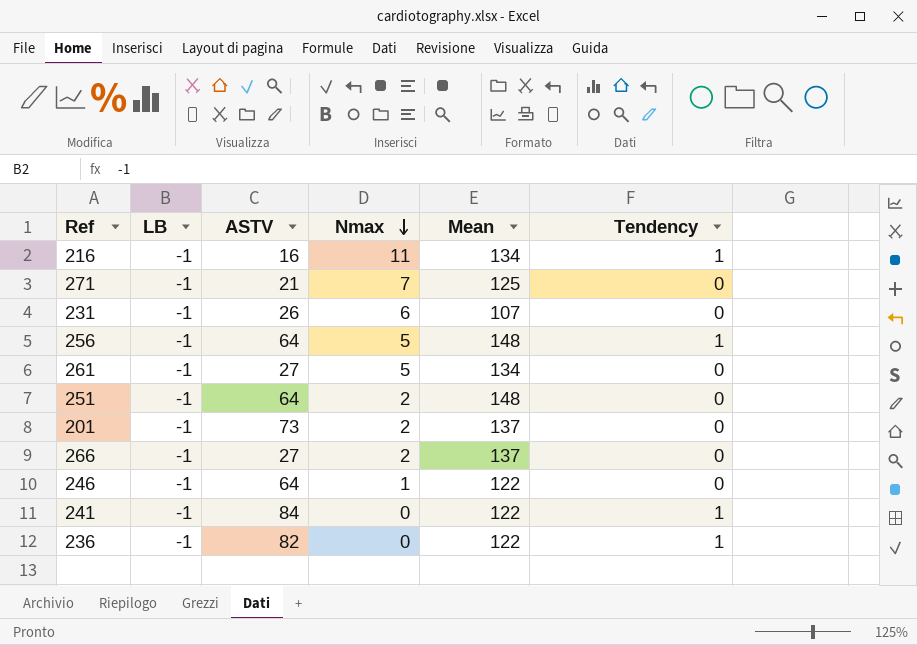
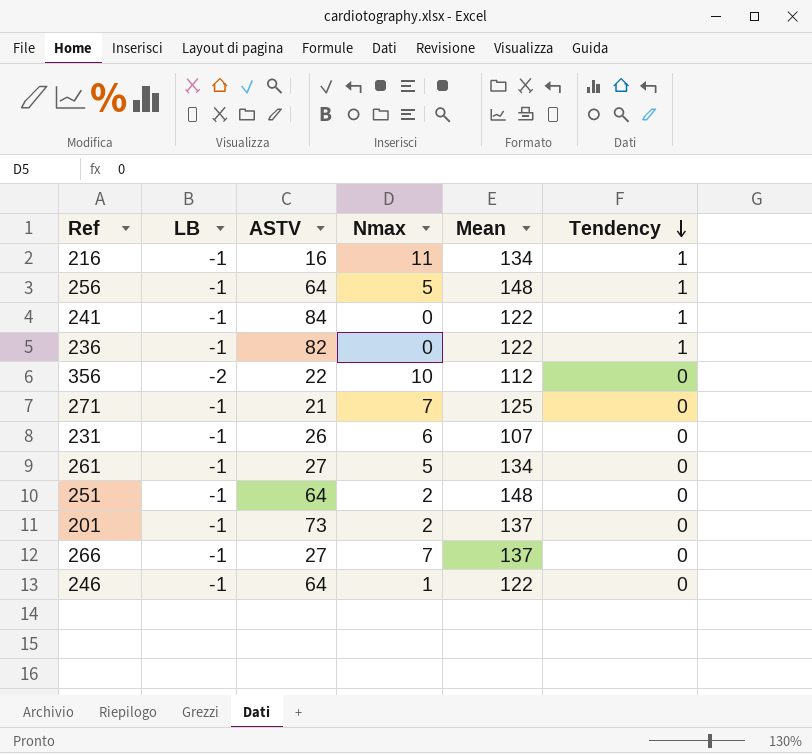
row order: Nmax descending -> Tendency descending
row 356: none -> -2 | 22 | 10 | 112 | 0
266 | Nmax: 2 -> 7

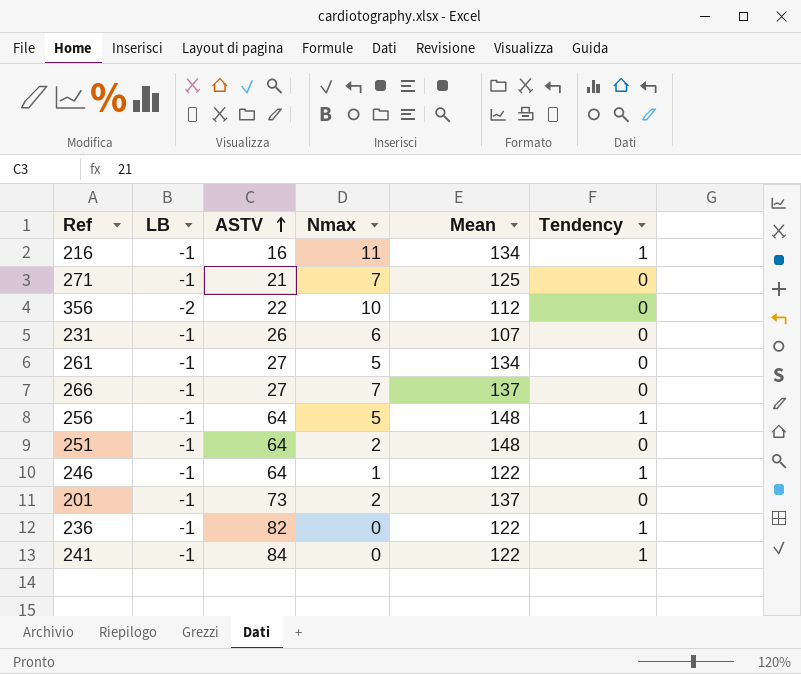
row order: Tendency descending -> ASTV ascending
246 | Tendency: 0 -> 1

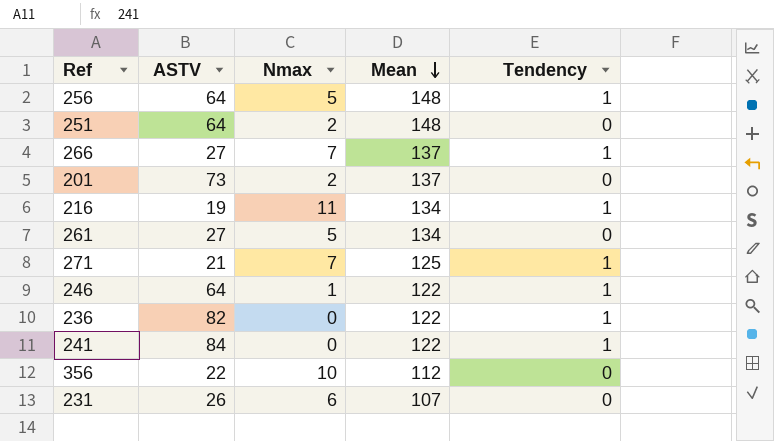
row order: ASTV ascending -> Mean descending
column LB | position: 2 -> none
266 | Tendency: 0 -> 1
216 | ASTV: 16 -> 19
271 | Tendency: 0 -> 1

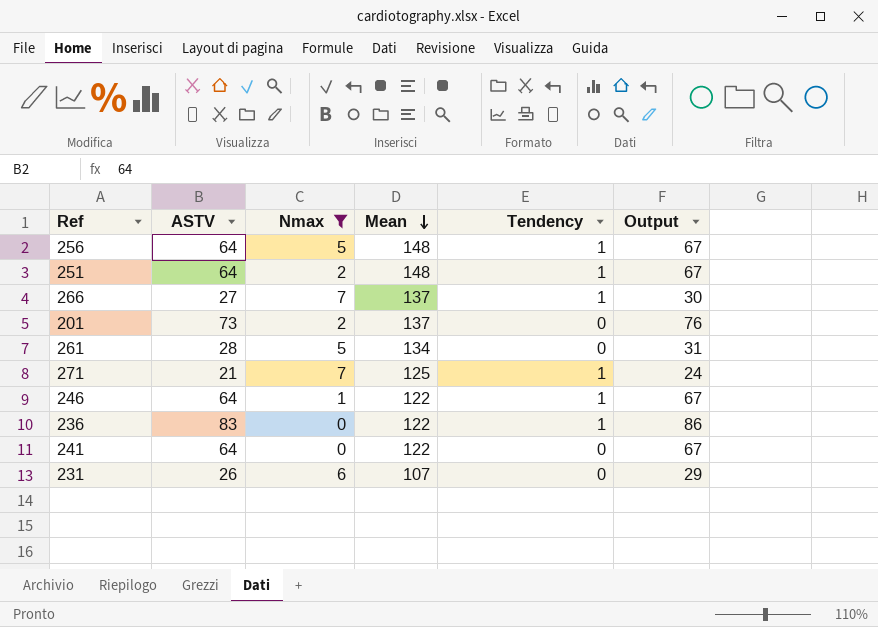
filter: none -> Nmax <= 7
column Output | formula: none -> [ASTV] + 3
251 | Tendency: 0 -> 1
261 | ASTV: 27 -> 28
236 | ASTV: 82 -> 83
241 | ASTV: 84 -> 64
241 | Tendency: 1 -> 0

